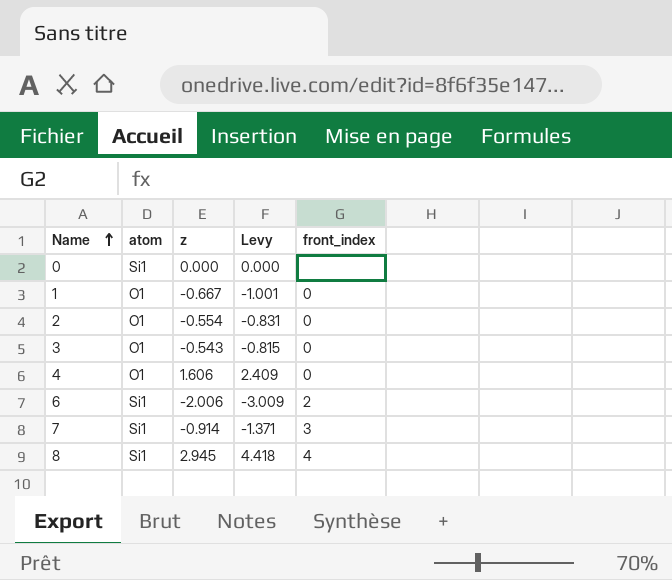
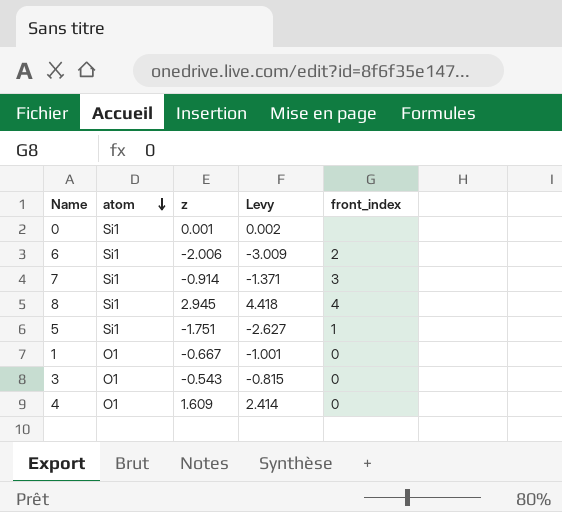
row order: Name ascending -> atom descending
row 2: O1 | -0.554 | -0.831 | 0 -> none
0 | z: 0.000 -> 0.001
0 | Levy: 0.000 -> 0.002
row 5: none -> Si1 | -1.751 | -2.627 | 1
4 | z: 1.606 -> 1.609
4 | Levy: 2.409 -> 2.414

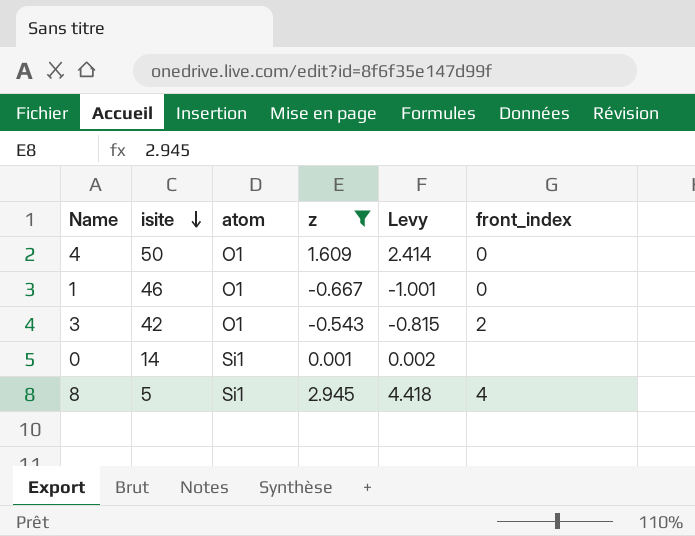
filter: none -> z >= -0.667
row order: atom descending -> isite descending
column isite | position: none -> 2
3 | front_index: 0 -> 2

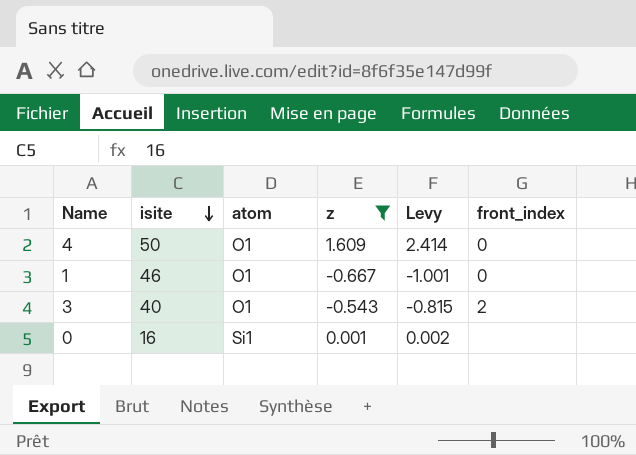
row 8: 5 | Si1 | 2.945 | 4.418 | 4 -> none
3 | isite: 42 -> 40
0 | isite: 14 -> 16

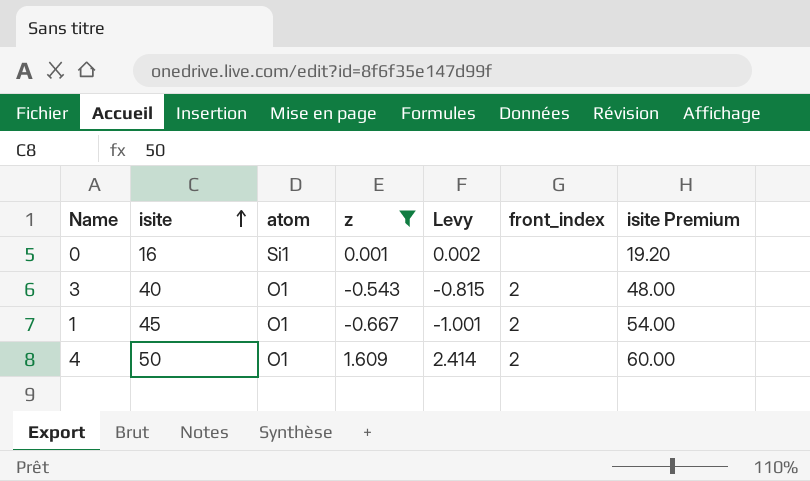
row order: isite descending -> isite ascending
column isite Premium | formula: none -> [isite] * 1.2
1 | isite: 46 -> 45
1 | front_index: 0 -> 2
4 | front_index: 0 -> 2

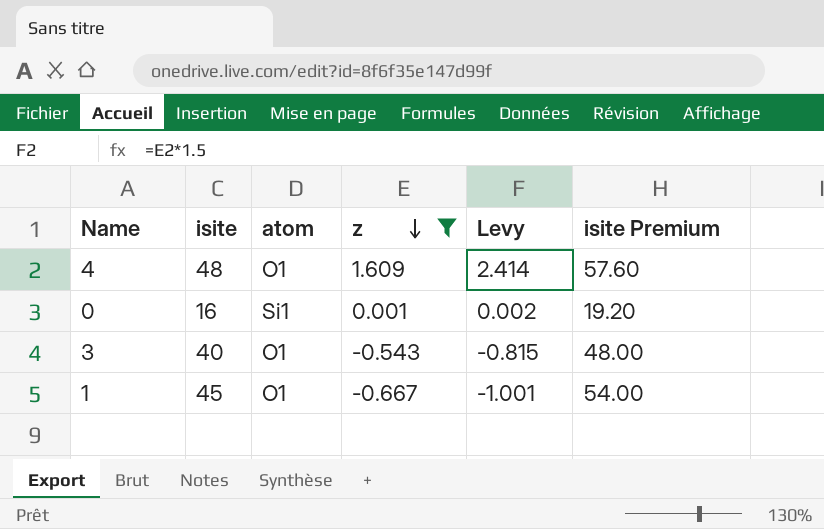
row order: isite ascending -> z descending
column front_index | position: 6 -> none
4 | isite: 50 -> 48
4 | isite Premium: 60.00 -> 57.60

